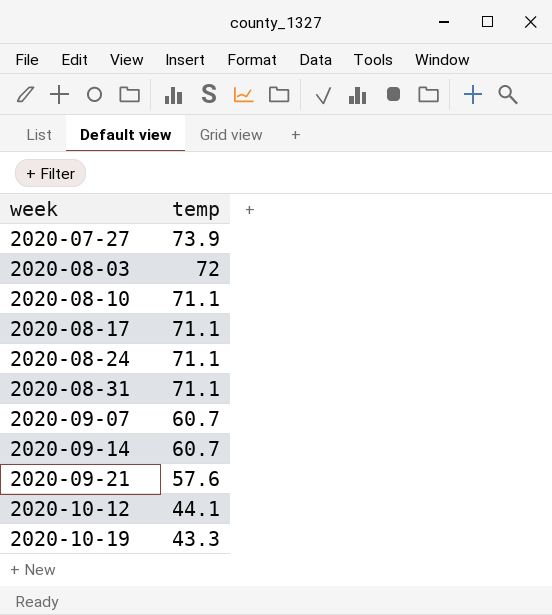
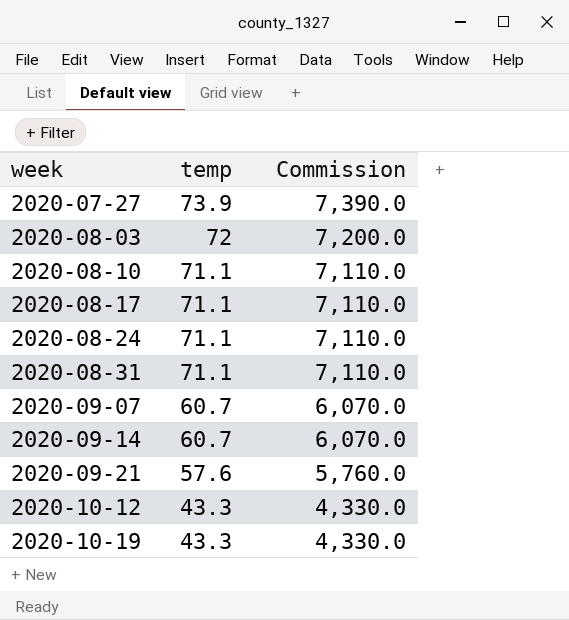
column Commission | formula: none -> [temp] * 100
2020-10-12 | temp: 44.1 -> 43.3

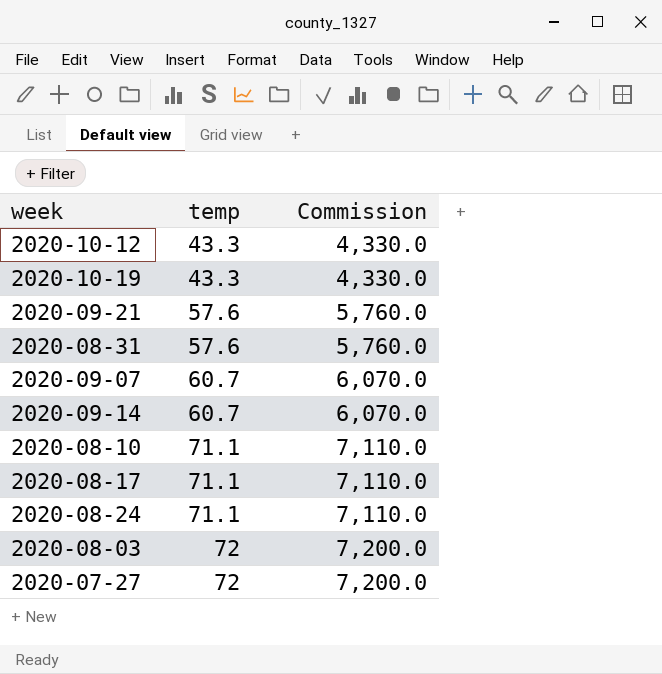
row order: week ascending -> temp ascending
2020-08-31 | temp: 71.1 -> 57.6
2020-08-31 | Commission: 7,110.0 -> 5,760.0
2020-07-27 | temp: 73.9 -> 72
2020-07-27 | Commission: 7,390.0 -> 7,200.0

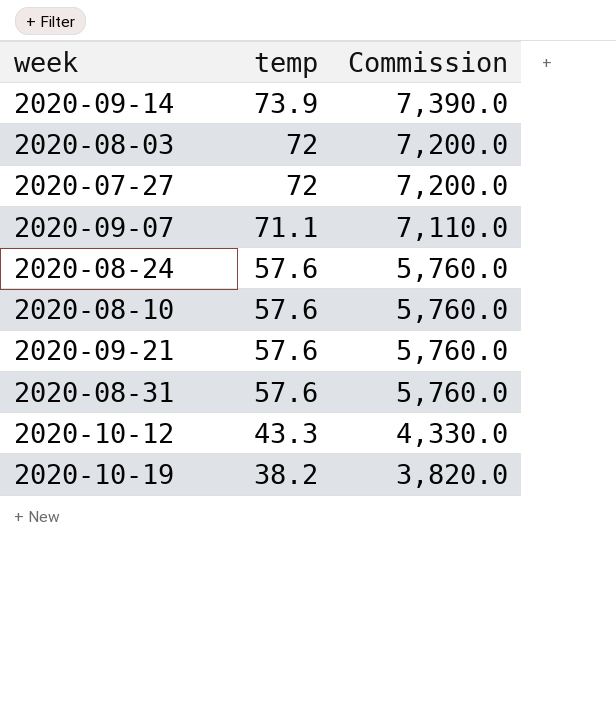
row order: temp ascending -> temp descending
row 2020-08-17: 71.1 | 7,110.0 -> none
2020-09-14 | temp: 60.7 -> 73.9
2020-09-14 | Commission: 6,070.0 -> 7,390.0
2020-09-07 | temp: 60.7 -> 71.1
2020-09-07 | Commission: 6,070.0 -> 7,110.0
2020-08-24 | temp: 71.1 -> 57.6
2020-08-24 | Commission: 7,110.0 -> 5,760.0
2020-08-10 | temp: 71.1 -> 57.6
2020-08-10 | Commission: 7,110.0 -> 5,760.0
2020-10-19 | temp: 43.3 -> 38.2
2020-10-19 | Commission: 4,330.0 -> 3,820.0

